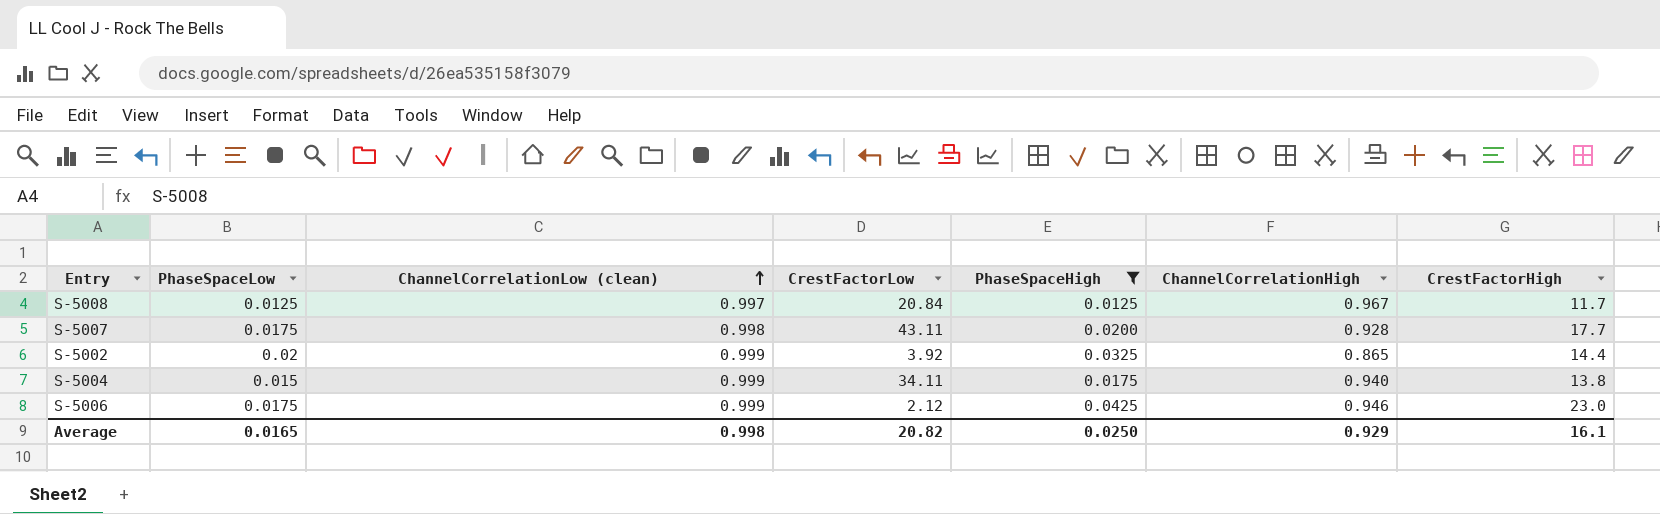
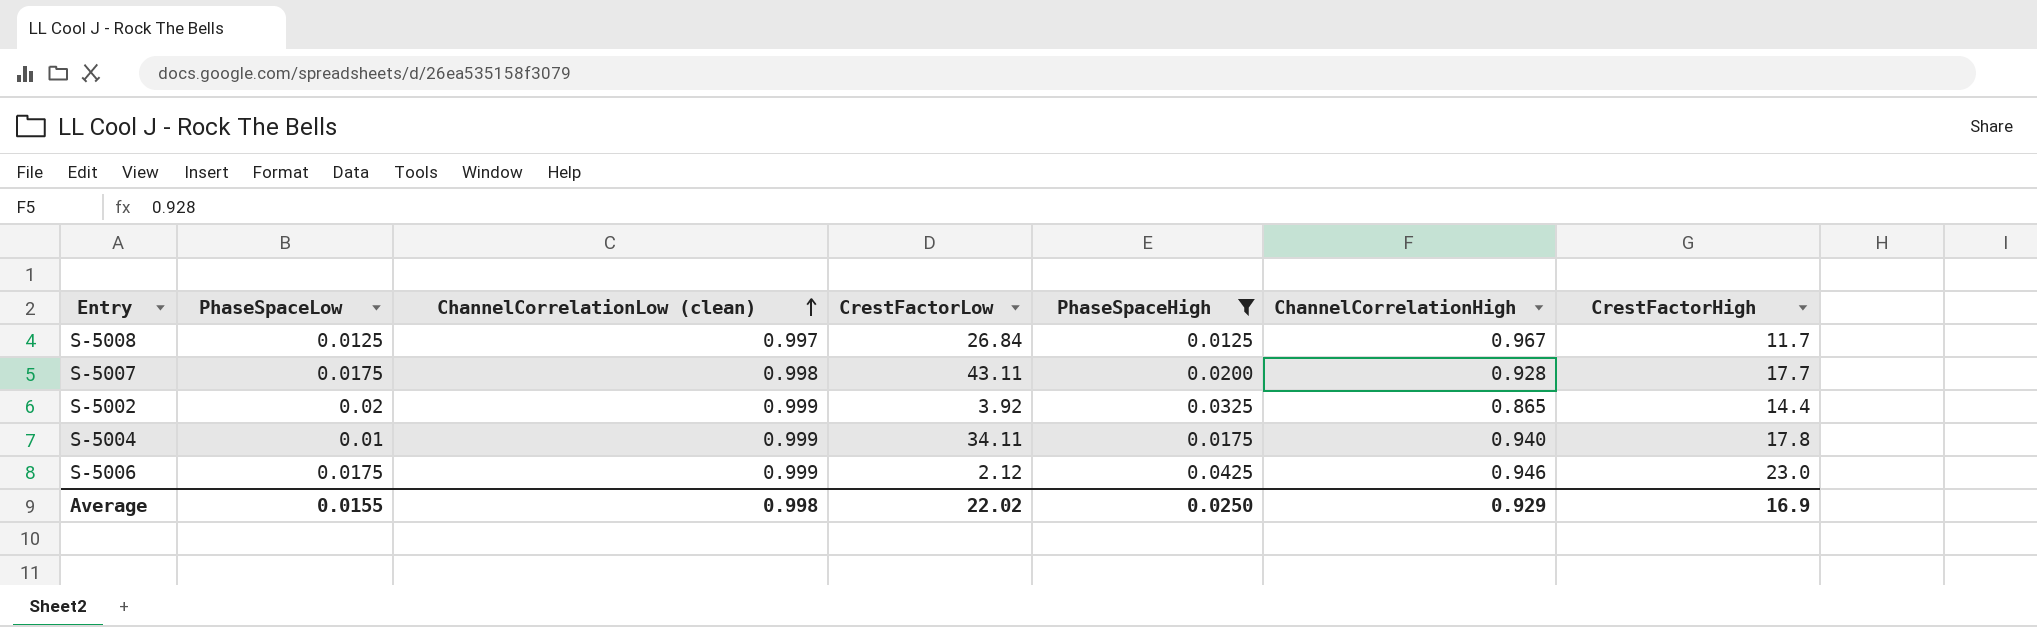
S-5008 | CrestFactorLow: 20.84 -> 26.84
S-5004 | PhaseSpaceLow: 0.015 -> 0.01
S-5004 | CrestFactorHigh: 13.8 -> 17.8
Average | PhaseSpaceLow: 0.0165 -> 0.0155
Average | CrestFactorLow: 20.82 -> 22.02
Average | CrestFactorHigh: 16.1 -> 16.9

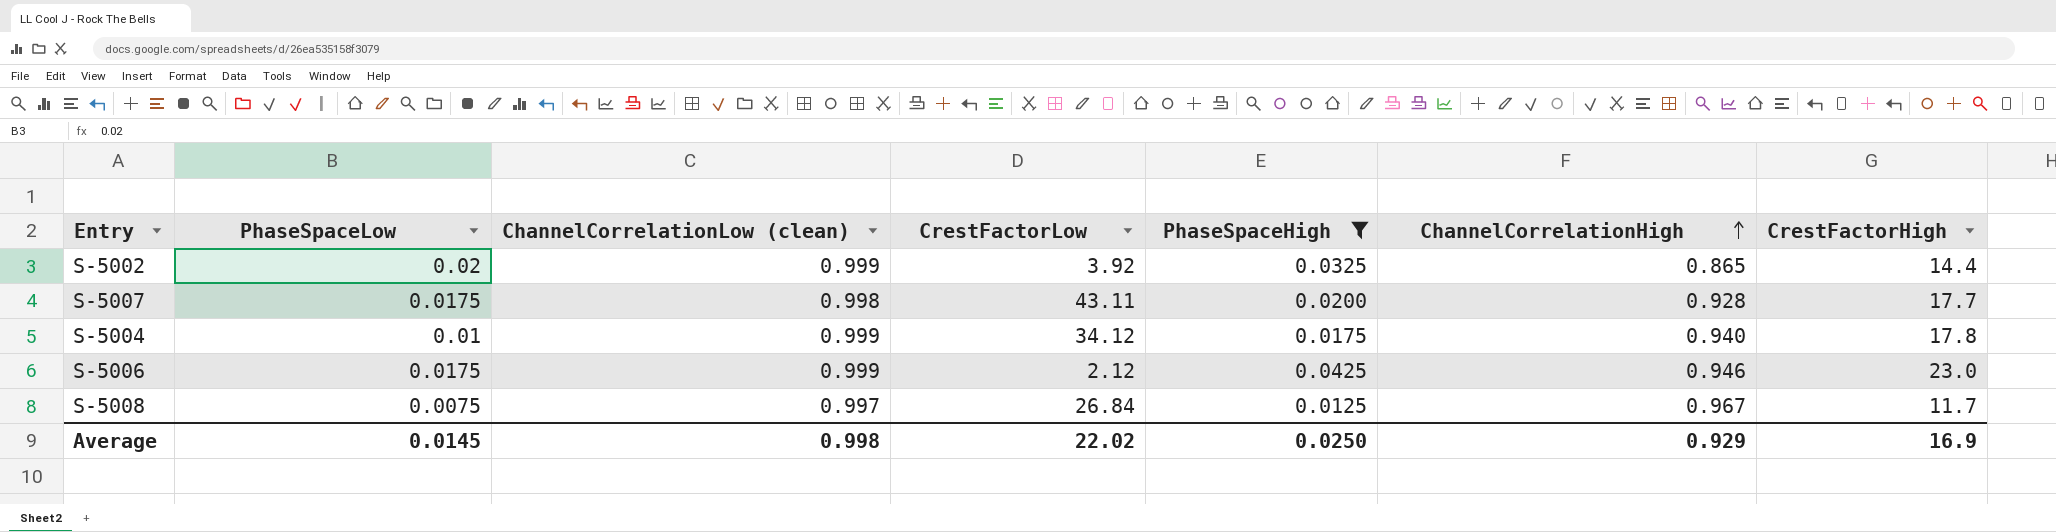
row order: ChannelCorrelationLow (clean) ascending -> ChannelCorrelationHigh ascending
S-5004 | CrestFactorLow: 34.11 -> 34.12
S-5008 | PhaseSpaceLow: 0.0125 -> 0.0075
Average | PhaseSpaceLow: 0.0155 -> 0.0145

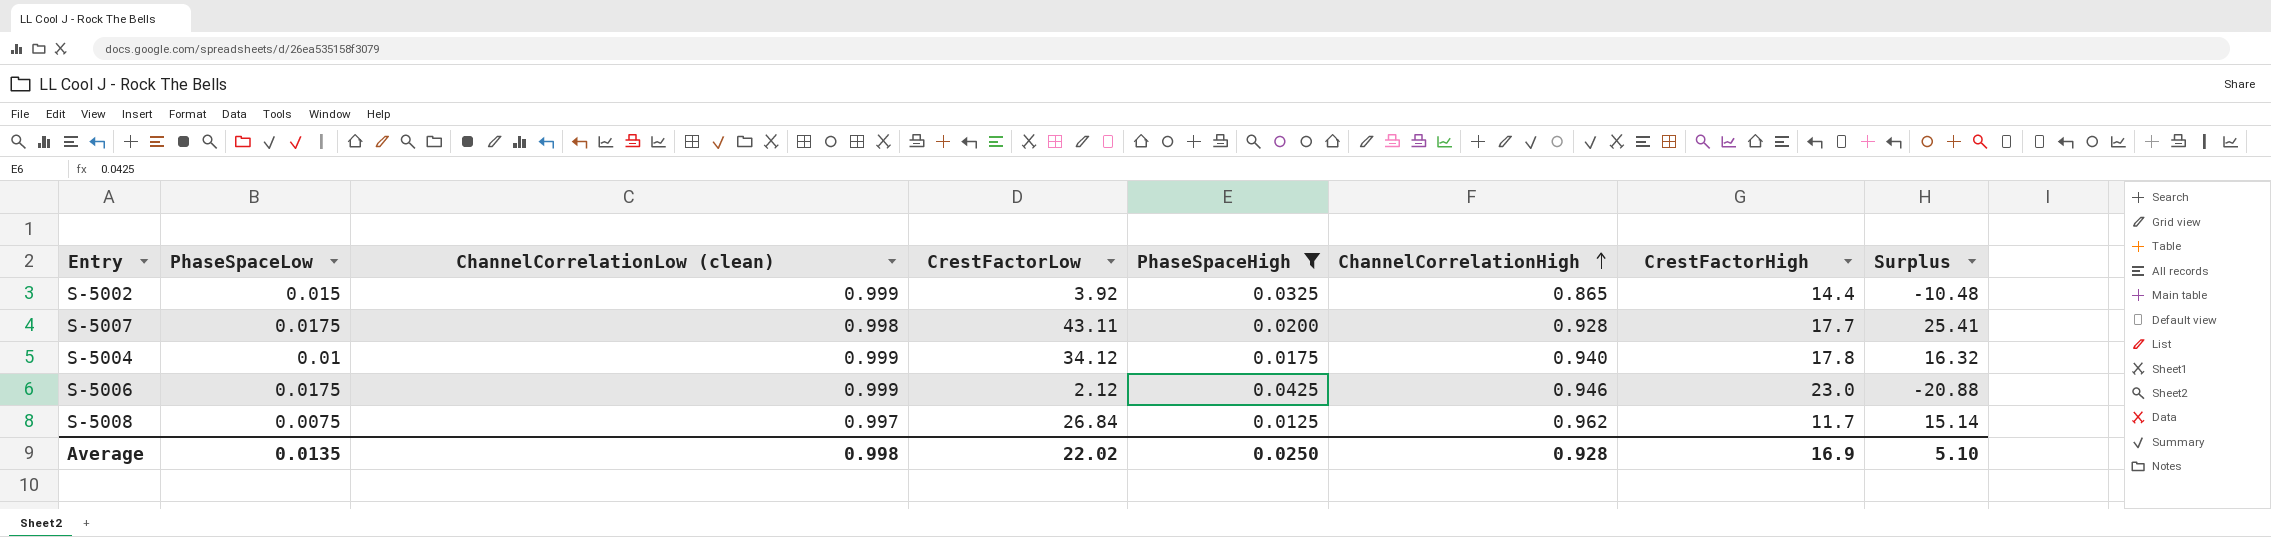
column Surplus | formula: none -> [CrestFactorLow] - [CrestFactorHigh]
S-5002 | PhaseSpaceLow: 0.02 -> 0.015
S-5008 | ChannelCorrelationHigh: 0.967 -> 0.962
Average | PhaseSpaceLow: 0.0145 -> 0.0135
Average | ChannelCorrelationHigh: 0.929 -> 0.928

